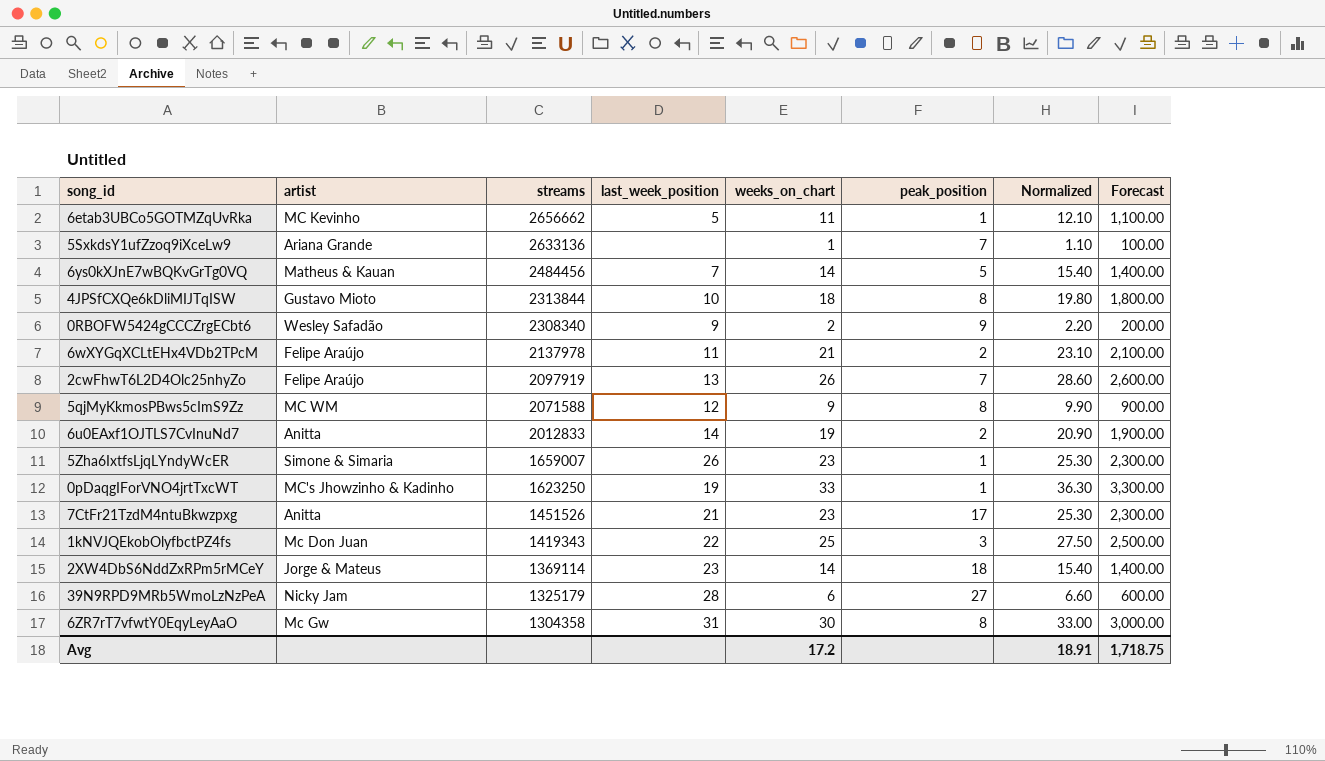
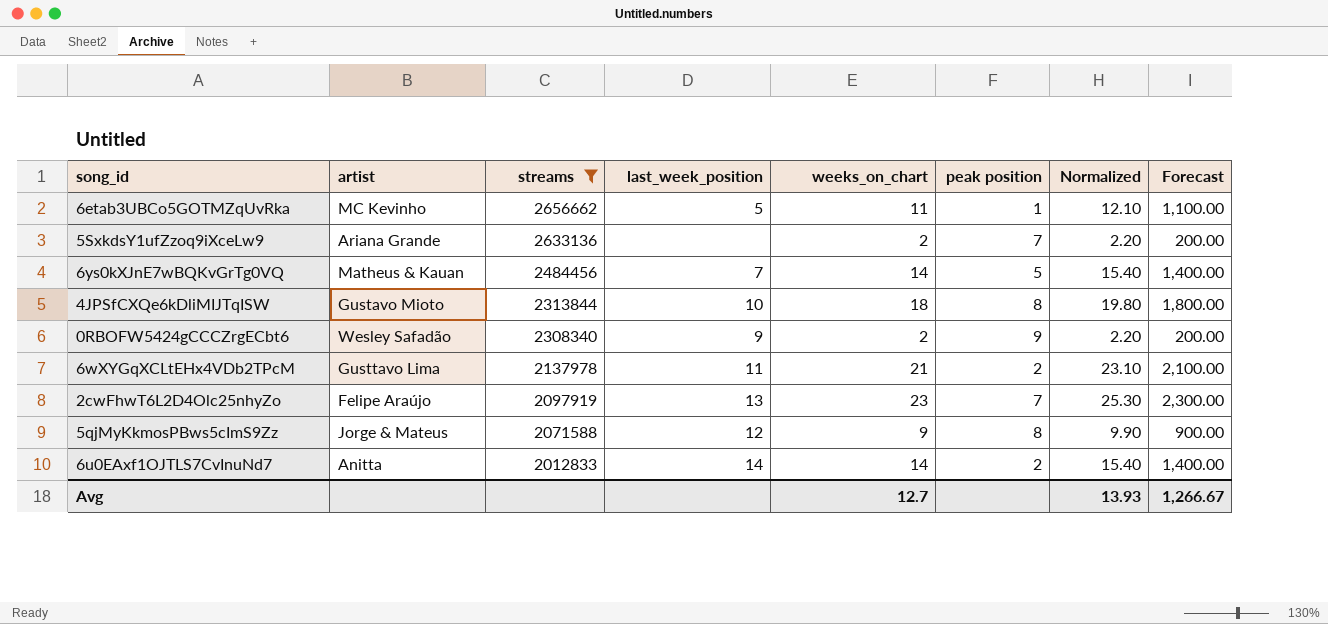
filter: none -> streams >= 2012833
column name: peak_position -> peak position
5SxkdsY1ufZzoq9iXceLw9 | weeks_on_chart: 1 -> 2
5SxkdsY1ufZzoq9iXceLw9 | Normalized: 1.10 -> 2.20
5SxkdsY1ufZzoq9iXceLw9 | Forecast: 100.00 -> 200.00
6wXYGqXCLtEHx4VDb2TPcM | artist: Felipe Araújo -> Gusttavo Lima
2cwFhwT6L2D4Olc25nhyZo | weeks_on_chart: 26 -> 23
2cwFhwT6L2D4Olc25nhyZo | Normalized: 28.60 -> 25.30
2cwFhwT6L2D4Olc25nhyZo | Forecast: 2,600.00 -> 2,300.00
5qjMyKkmosPBws5cImS9Zz | artist: MC WM -> Jorge & Mateus
6u0EAxf1OJTLS7CvInuNd7 | weeks_on_chart: 19 -> 14
6u0EAxf1OJTLS7CvInuNd7 | Normalized: 20.90 -> 15.40
6u0EAxf1OJTLS7CvInuNd7 | Forecast: 1,900.00 -> 1,400.00
Avg | weeks_on_chart: 17.2 -> 12.7
Avg | Normalized: 18.91 -> 13.93
Avg | Forecast: 1,718.75 -> 1,266.67

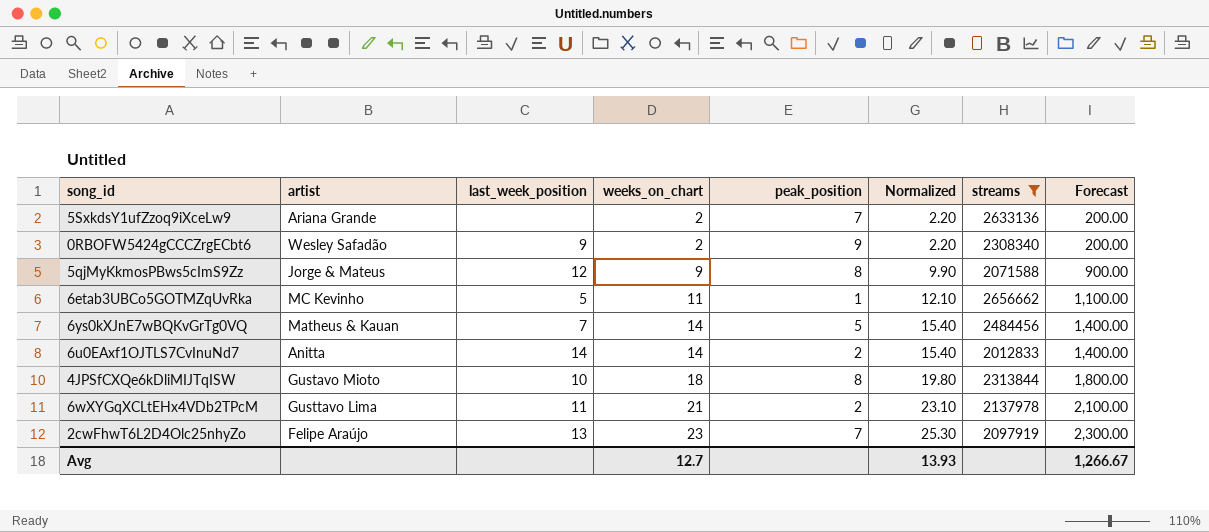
row order: streams descending -> weeks_on_chart ascending
column name: peak position -> peak_position
column streams | position: 3 -> 7

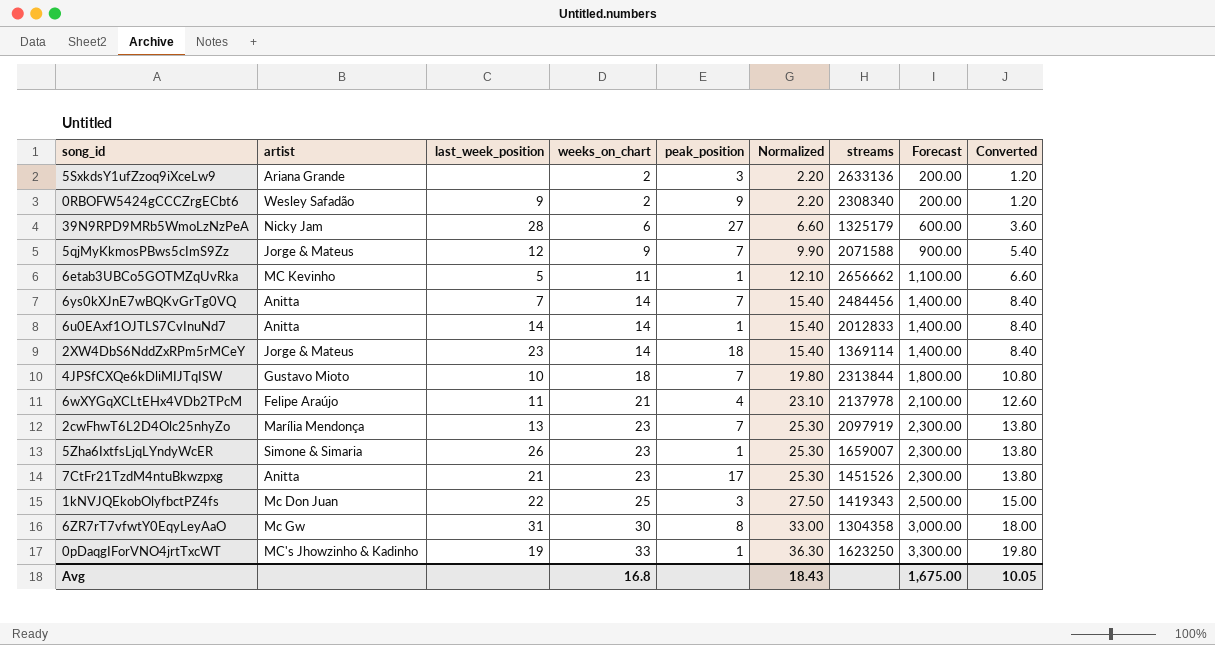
filter: streams >= 2012833 -> none
column Converted | formula: none -> [weeks_on_chart] * 0.6
5SxkdsY1ufZzoq9iXceLw9 | peak_position: 7 -> 3
5qjMyKkmosPBws5cImS9Zz | peak_position: 8 -> 7
6ys0kXJnE7wBQKvGrTg0VQ | artist: Matheus & Kauan -> Anitta
6ys0kXJnE7wBQKvGrTg0VQ | peak_position: 5 -> 7
6u0EAxf1OJTLS7CvInuNd7 | peak_position: 2 -> 1
4JPSfCXQe6kDliMIJTqISW | peak_position: 8 -> 7
6wXYGqXCLtEHx4VDb2TPcM | artist: Gusttavo Lima -> Felipe Araújo
6wXYGqXCLtEHx4VDb2TPcM | peak_position: 2 -> 4
2cwFhwT6L2D4Olc25nhyZo | artist: Felipe Araújo -> Marília Mendonça
Avg | weeks_on_chart: 12.7 -> 16.8
Avg | Normalized: 13.93 -> 18.43
Avg | Forecast: 1,266.67 -> 1,675.00

